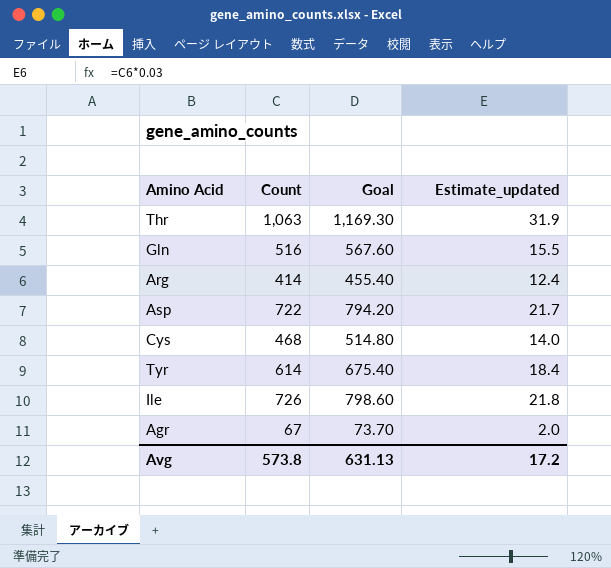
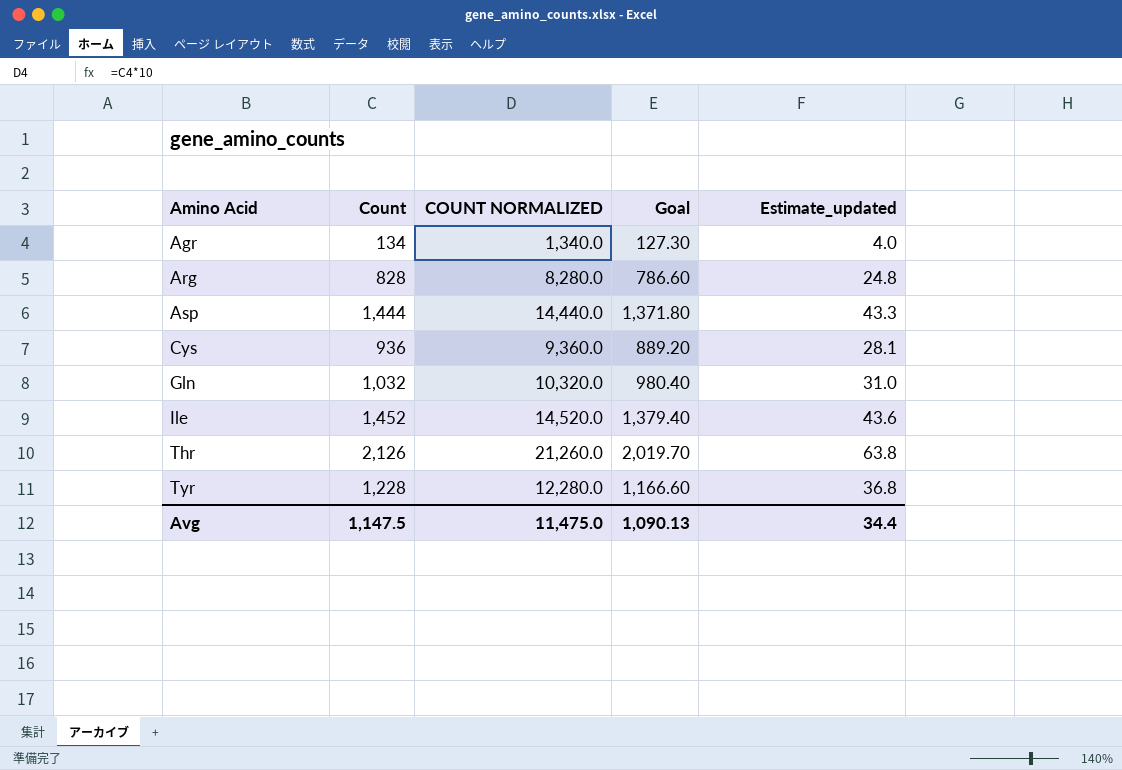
row order: none -> Amino Acid ascending
column COUNT NORMALIZED | formula: none -> [Count] * 10
column Goal | formula: [Count] * 1.1 -> [Count] * 0.95
Agr | Count: 67 -> 134
Agr | Estimate_updated: 2.0 -> 4.0
Arg | Count: 414 -> 828
Arg | Estimate_updated: 12.4 -> 24.8
Asp | Count: 722 -> 1,444
Asp | Estimate_updated: 21.7 -> 43.3
Cys | Count: 468 -> 936
Cys | Estimate_updated: 14.0 -> 28.1
Gln | Count: 516 -> 1,032
Gln | Estimate_updated: 15.5 -> 31.0
Ile | Count: 726 -> 1,452
Ile | Estimate_updated: 21.8 -> 43.6
Thr | Count: 1,063 -> 2,126
Thr | Estimate_updated: 31.9 -> 63.8
Tyr | Count: 614 -> 1,228
Tyr | Estimate_updated: 18.4 -> 36.8
Avg | Count: 573.8 -> 1,147.5
Avg | Goal: 631.13 -> 1,090.13
Avg | Estimate_updated: 17.2 -> 34.4

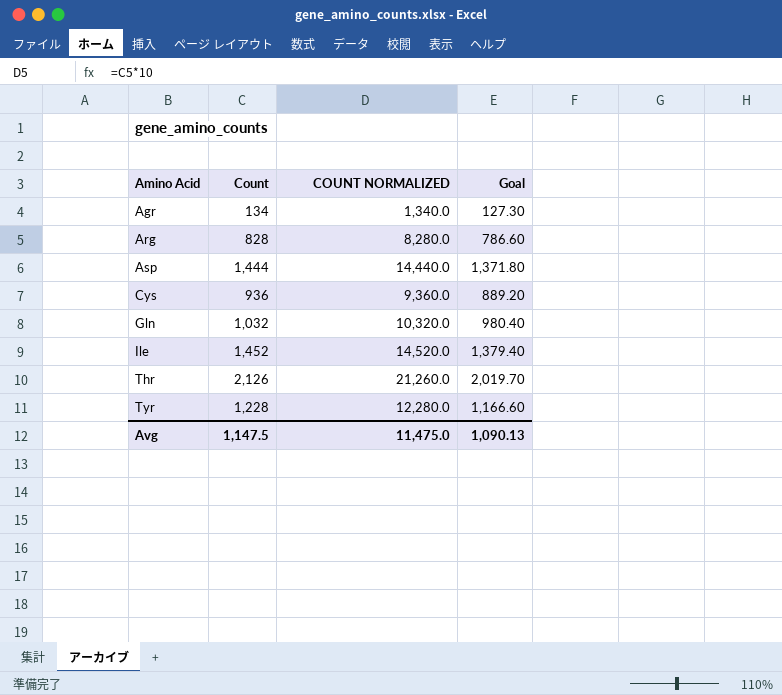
column Estimate_updated | formula: [Count] * 0.03 -> none

